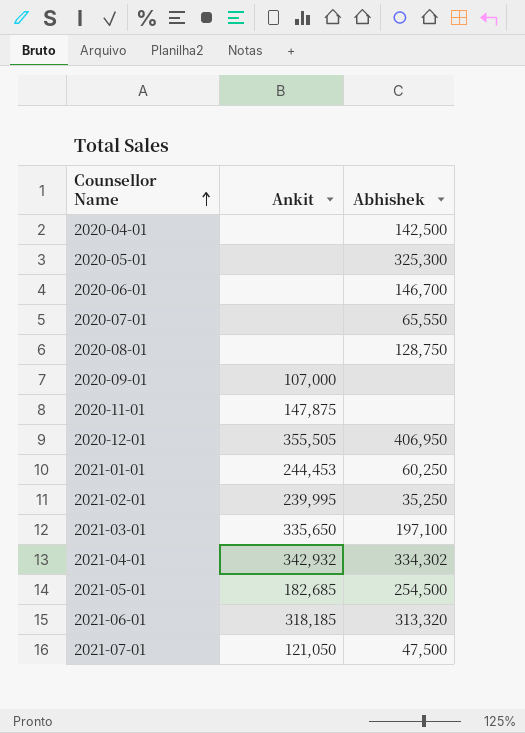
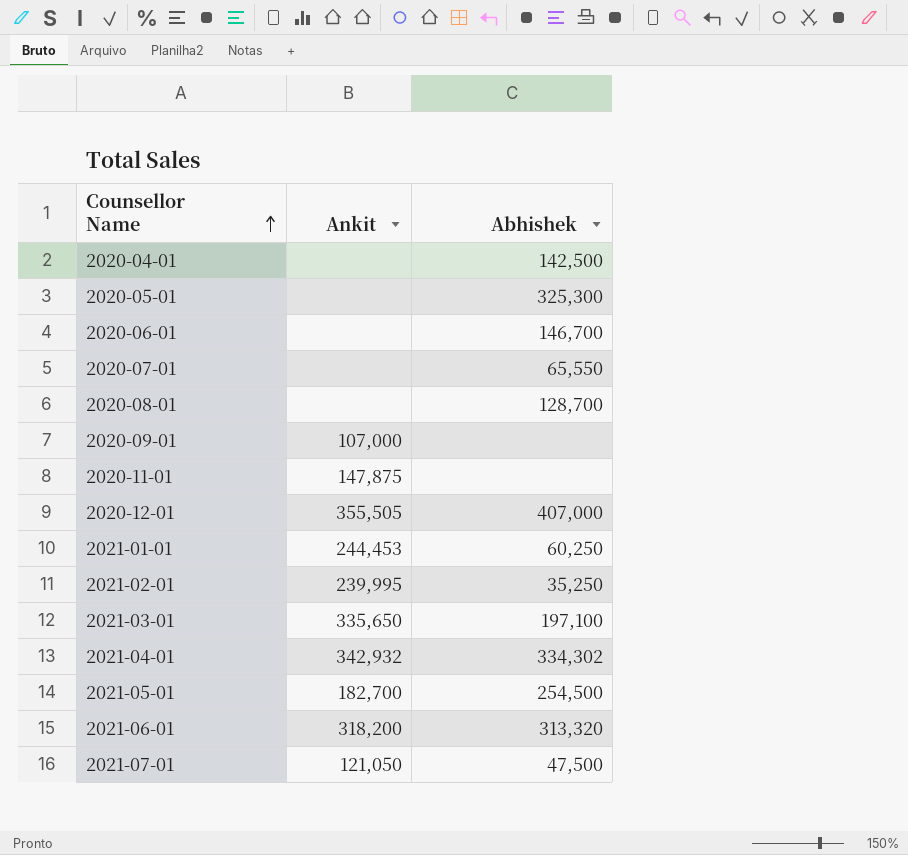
2020-08-01 | Abhishek: 128,750 -> 128,700
2020-12-01 | Abhishek: 406,950 -> 407,000
2021-05-01 | Ankit: 182,685 -> 182,700
2021-06-01 | Ankit: 318,185 -> 318,200

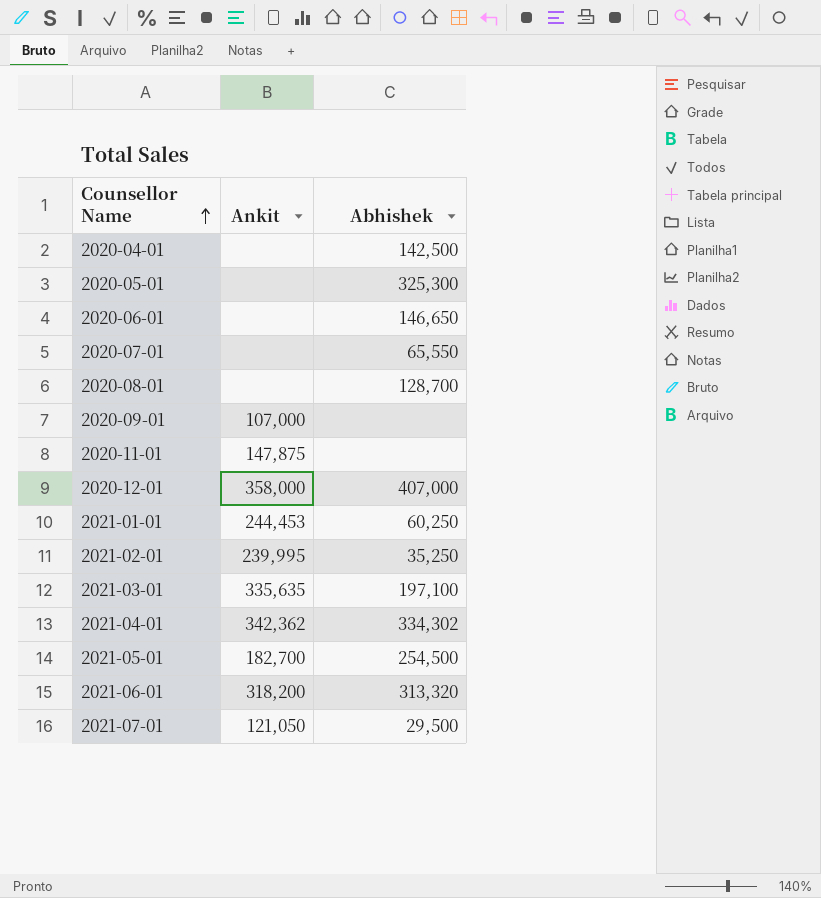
2020-06-01 | Abhishek: 146,700 -> 146,650
2020-12-01 | Ankit: 355,505 -> 358,000
2021-03-01 | Ankit: 335,650 -> 335,635
2021-04-01 | Ankit: 342,932 -> 342,362
2021-07-01 | Abhishek: 47,500 -> 29,500

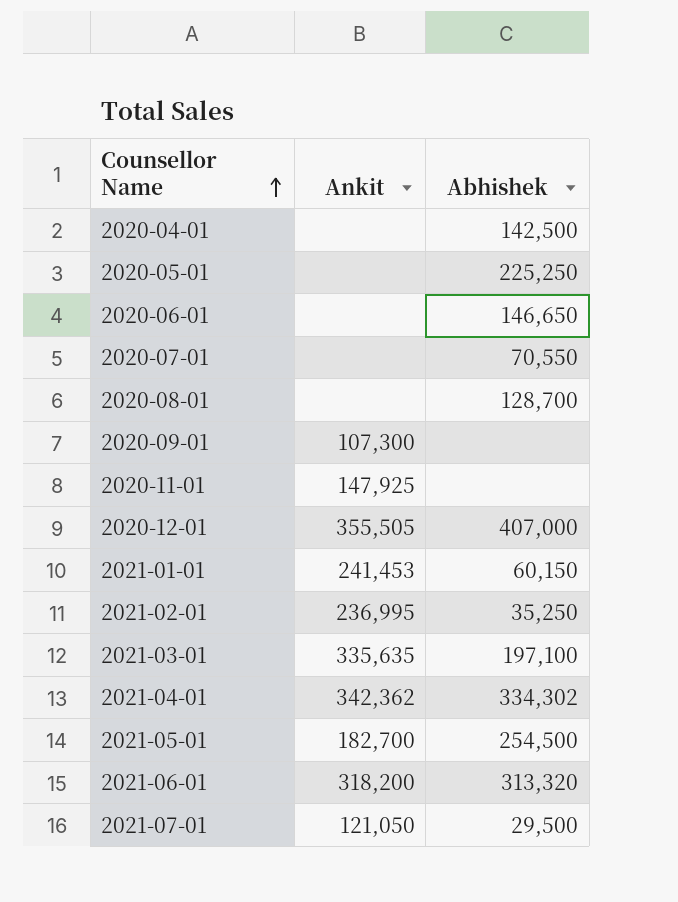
2020-05-01 | Abhishek: 325,300 -> 225,250
2020-07-01 | Abhishek: 65,550 -> 70,550
2020-09-01 | Ankit: 107,000 -> 107,300
2020-11-01 | Ankit: 147,875 -> 147,925
2020-12-01 | Ankit: 358,000 -> 355,505
2021-01-01 | Ankit: 244,453 -> 241,453
2021-01-01 | Abhishek: 60,250 -> 60,150
2021-02-01 | Ankit: 239,995 -> 236,995

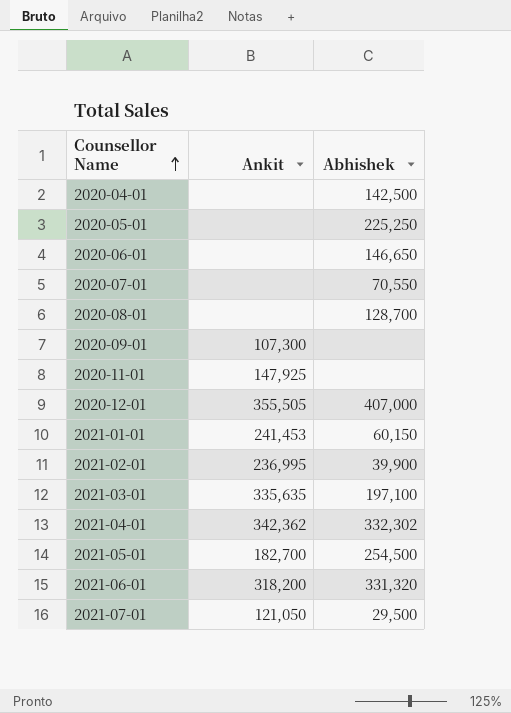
2021-02-01 | Abhishek: 35,250 -> 39,900
2021-04-01 | Abhishek: 334,302 -> 332,302
2021-06-01 | Abhishek: 313,320 -> 331,320

